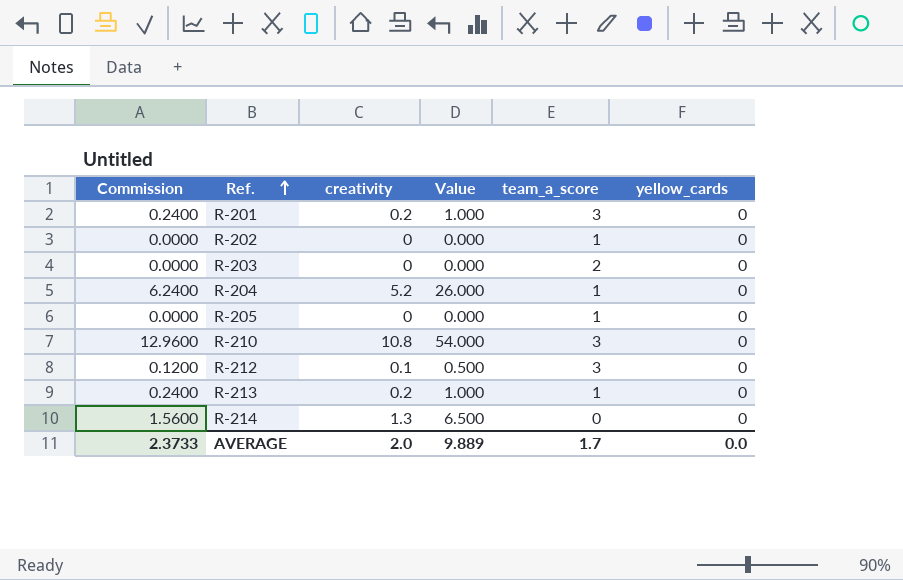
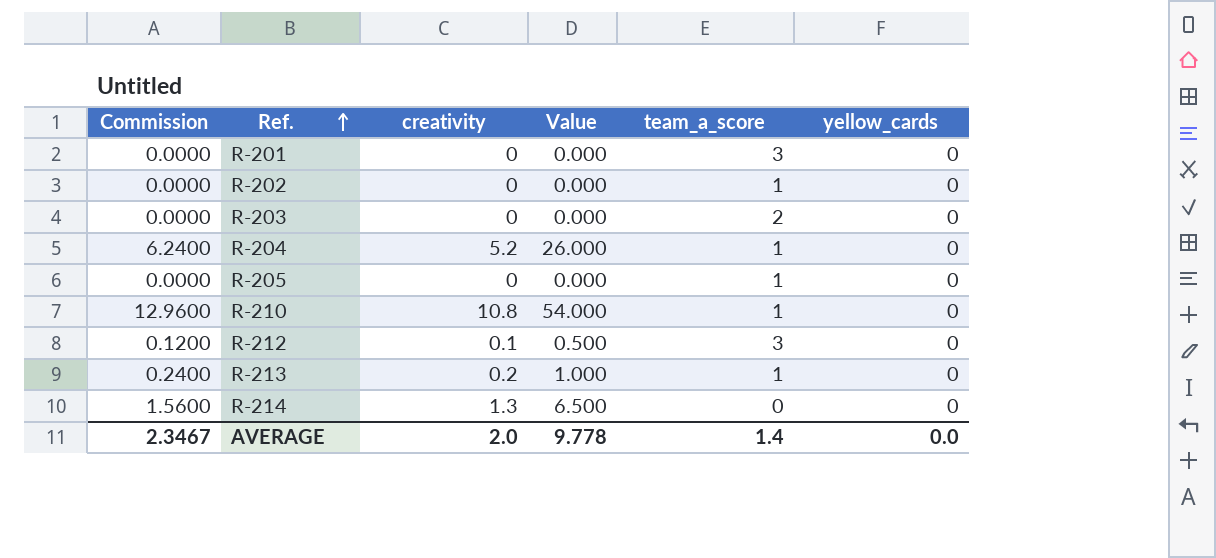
R-201 | Commission: 0.2400 -> 0.0000
R-201 | creativity: 0.2 -> 0
R-201 | Value: 1.000 -> 0.000
R-210 | team_a_score: 3 -> 1
AVERAGE | Commission: 2.3733 -> 2.3467
AVERAGE | Value: 9.889 -> 9.778
AVERAGE | team_a_score: 1.7 -> 1.4

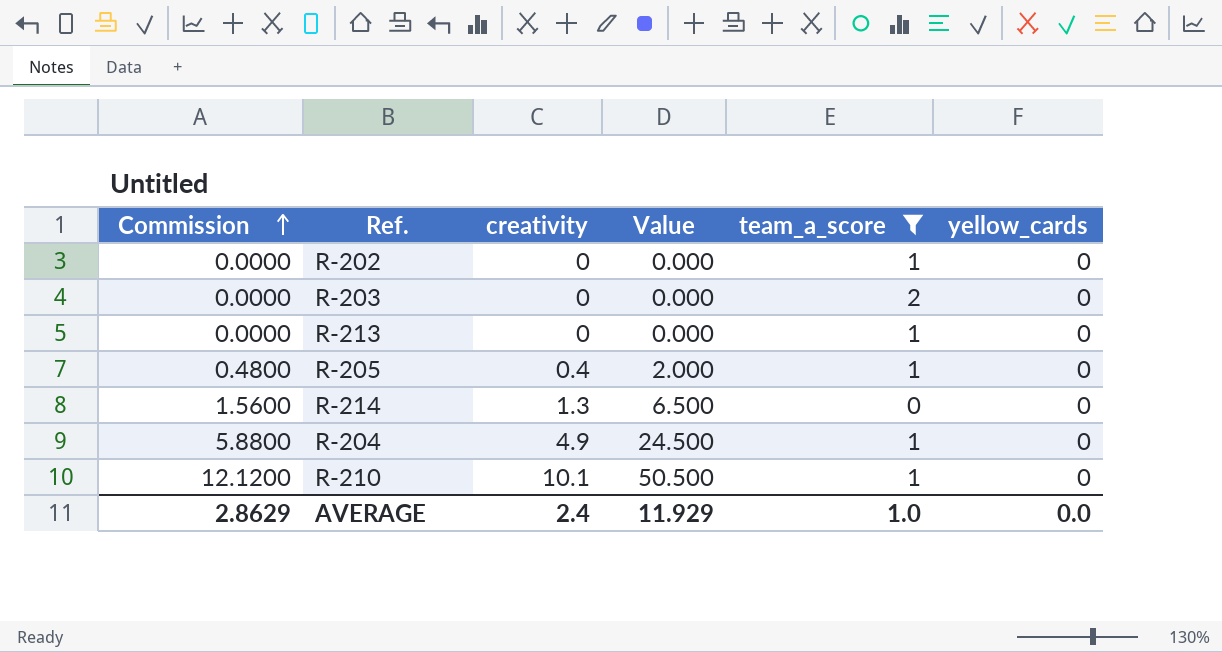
filter: none -> team_a_score != 3
row order: Ref. ascending -> Commission ascending
R-213 | Commission: 0.2400 -> 0.0000
R-213 | creativity: 0.2 -> 0
R-213 | Value: 1.000 -> 0.000
R-205 | Commission: 0.0000 -> 0.4800
R-205 | creativity: 0 -> 0.4
R-205 | Value: 0.000 -> 2.000
R-204 | Commission: 6.2400 -> 5.8800
R-204 | creativity: 5.2 -> 4.9
R-204 | Value: 26.000 -> 24.500
R-210 | Commission: 12.9600 -> 12.1200
R-210 | creativity: 10.8 -> 10.1
R-210 | Value: 54.000 -> 50.500
AVERAGE | Commission: 2.3467 -> 2.8629
AVERAGE | creativity: 2.0 -> 2.4
AVERAGE | Value: 9.778 -> 11.929
AVERAGE | team_a_score: 1.4 -> 1.0

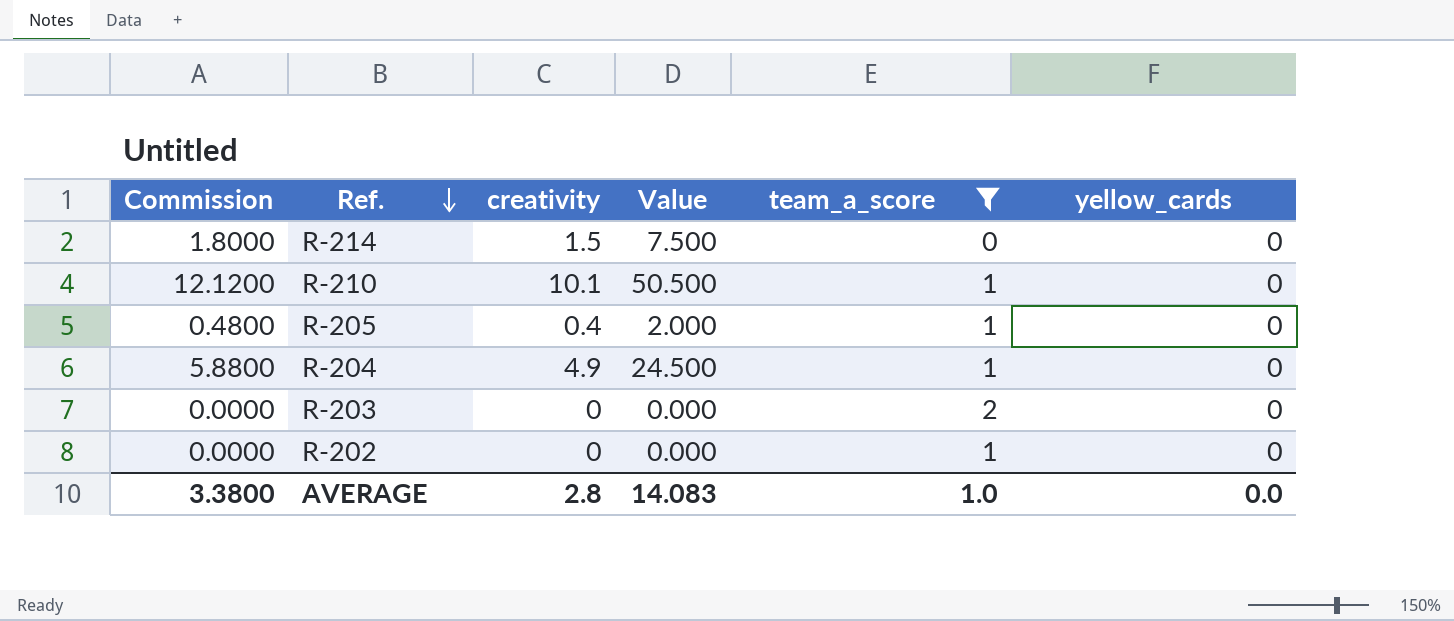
row order: Commission ascending -> Ref. descending
row R-213: 0.0000 | 0 | 0.000 | 1 | 0 -> none
R-214 | Commission: 1.5600 -> 1.8000
R-214 | creativity: 1.3 -> 1.5
R-214 | Value: 6.500 -> 7.500
AVERAGE | Commission: 2.8629 -> 3.3800
AVERAGE | creativity: 2.4 -> 2.8
AVERAGE | Value: 11.929 -> 14.083

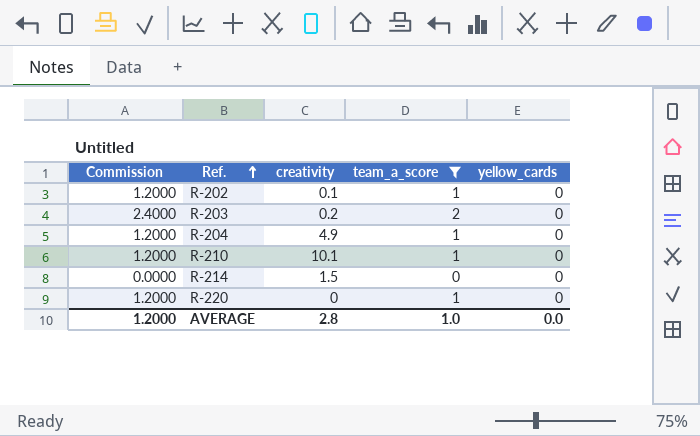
row order: Ref. descending -> Ref. ascending
column Value | formula: [creativity] * 5 -> none
column Commission | formula: [creativity] * 1.2 -> [team_a_score] * 1.2
row R-205: 0.4800 | 0.4 | 2.000 | 1 | 0 -> none
R-202 | creativity: 0 -> 0.1
R-203 | creativity: 0 -> 0.2
row R-220: none -> 1.2000 | 0 | 1 | 0
AVERAGE | Commission: 3.3800 -> 1.2000

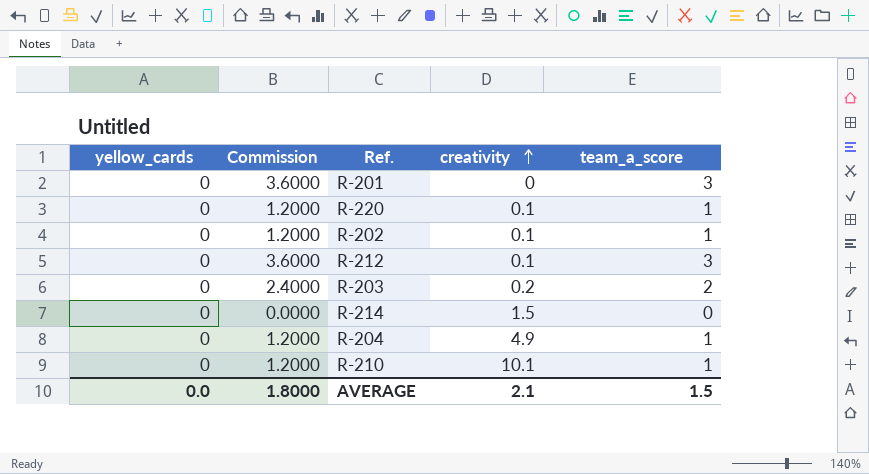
filter: team_a_score != 3 -> none
row order: Ref. ascending -> creativity ascending
column yellow_cards | position: 5 -> 1
R-220 | creativity: 0 -> 0.1
AVERAGE | Commission: 1.2000 -> 1.8000
AVERAGE | creativity: 2.8 -> 2.1
AVERAGE | team_a_score: 1.0 -> 1.5

